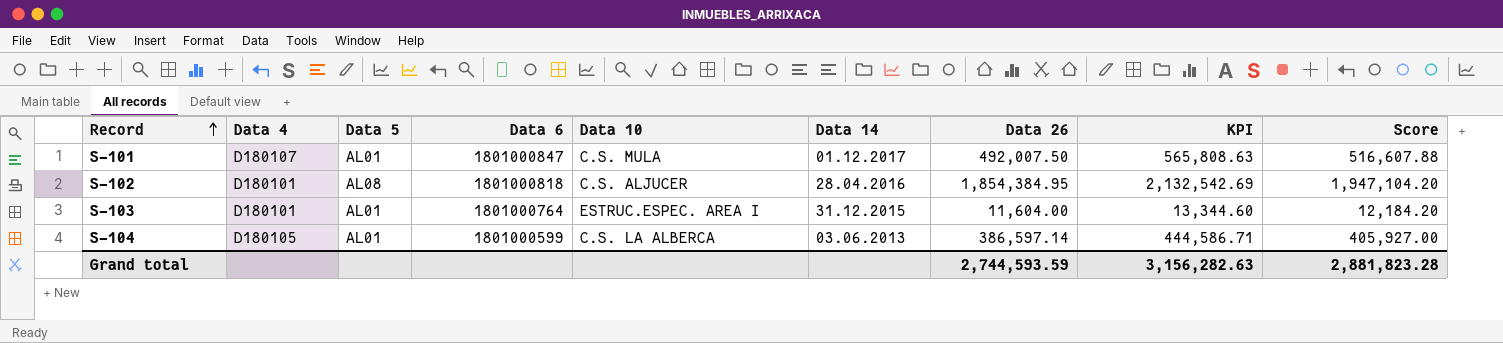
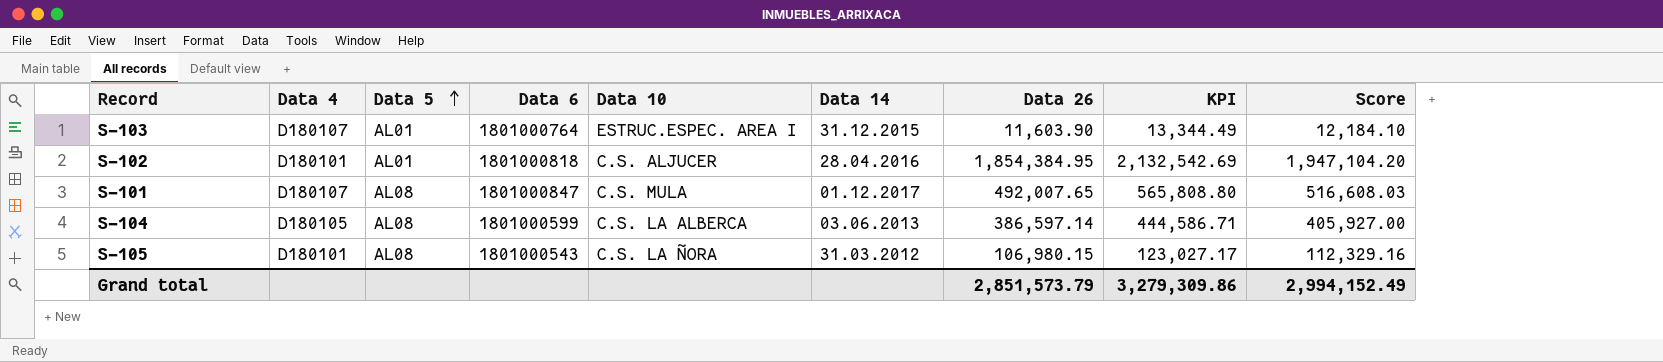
row order: Record ascending -> Data 5 ascending
S-103 | Data 4: D180101 -> D180107
S-103 | Data 26: 11,604.00 -> 11,603.90
S-103 | KPI: 13,344.60 -> 13,344.49
S-103 | Score: 12,184.20 -> 12,184.10
S-102 | Data 5: AL08 -> AL01
S-101 | Data 5: AL01 -> AL08
S-101 | Data 26: 492,007.50 -> 492,007.65
S-101 | KPI: 565,808.63 -> 565,808.80
S-101 | Score: 516,607.88 -> 516,608.03
S-104 | Data 5: AL01 -> AL08
row S-105: none -> D180101 | AL08 | 1801000543 | C.S. LA ÑORA | 31.03.2012 | 106,980.15 | 123,027.17 | 112,329.16
Grand total | Data 26: 2,744,593.59 -> 2,851,573.79
Grand total | KPI: 3,156,282.63 -> 3,279,309.86
Grand total | Score: 2,881,823.28 -> 2,994,152.49

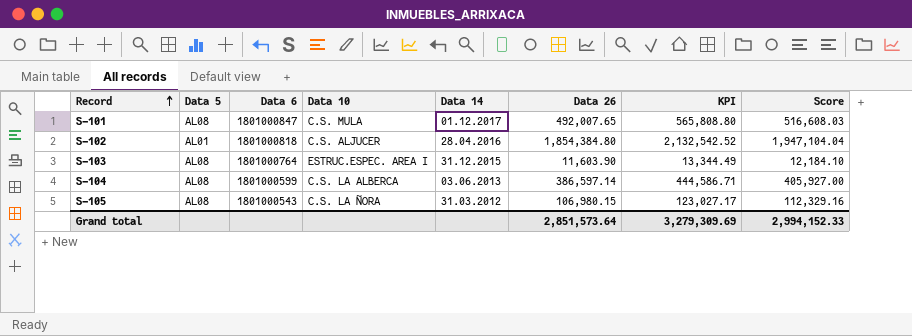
row order: Data 5 ascending -> Record ascending
column Data 4 | position: 2 -> none
S-102 | Data 26: 1,854,384.95 -> 1,854,384.80
S-102 | KPI: 2,132,542.69 -> 2,132,542.52
S-102 | Score: 1,947,104.20 -> 1,947,104.04
S-103 | Data 5: AL01 -> AL08
Grand total | Data 26: 2,851,573.79 -> 2,851,573.64
Grand total | KPI: 3,279,309.86 -> 3,279,309.69
Grand total | Score: 2,994,152.49 -> 2,994,152.33

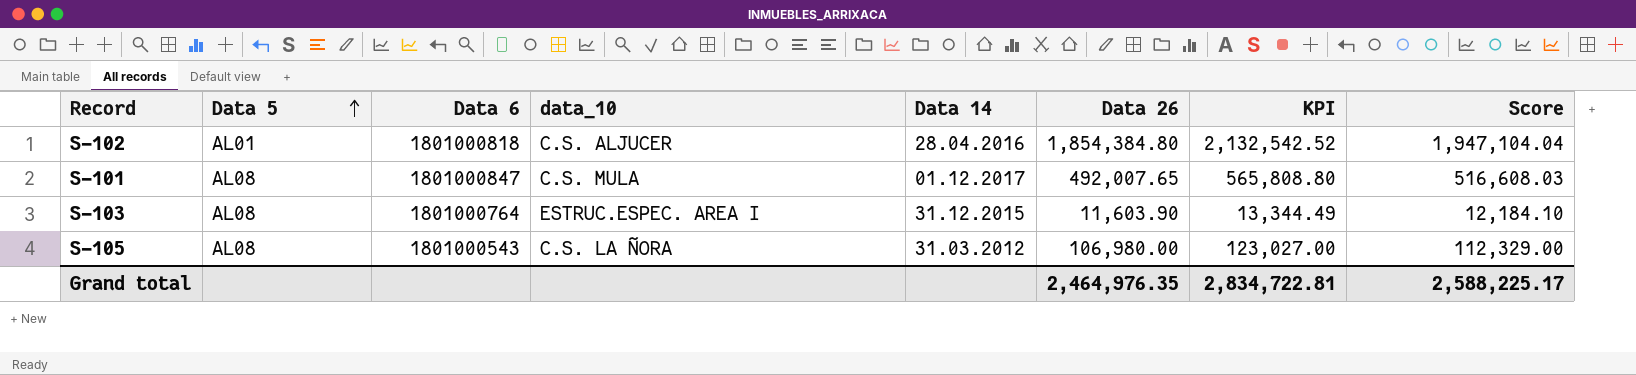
row order: Record ascending -> Data 5 ascending
column name: Data 10 -> data_10
row S-104: AL08 | 1801000599 | C.S. LA ALBERCA | 03.06.2013 | 386,597.14 | 444,586.71 | 405,927.00 -> none
S-105 | Data 26: 106,980.15 -> 106,980.00
S-105 | KPI: 123,027.17 -> 123,027.00
S-105 | Score: 112,329.16 -> 112,329.00
Grand total | Data 26: 2,851,573.64 -> 2,464,976.35
Grand total | KPI: 3,279,309.69 -> 2,834,722.81
Grand total | Score: 2,994,152.33 -> 2,588,225.17

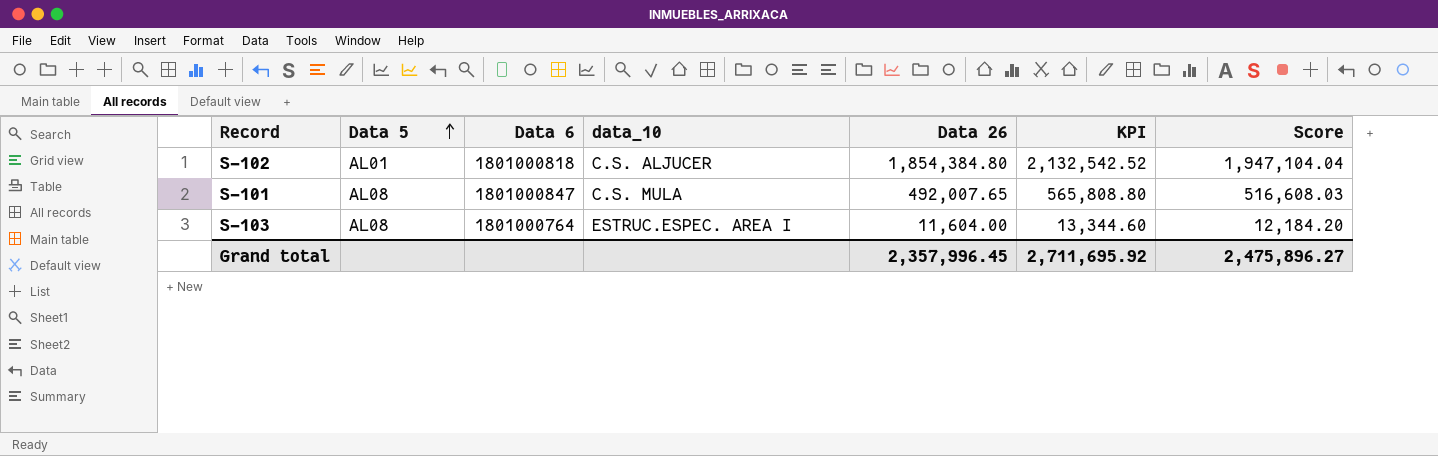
column Data 14 | position: 5 -> none
row S-105: AL08 | 1801000543 | C.S. LA ÑORA | 31.03.2012 | 106,980.00 | 123,027.00 | 112,329.00 -> none
S-103 | Data 26: 11,603.90 -> 11,604.00
S-103 | KPI: 13,344.49 -> 13,344.60
S-103 | Score: 12,184.10 -> 12,184.20
Grand total | Data 26: 2,464,976.35 -> 2,357,996.45
Grand total | KPI: 2,834,722.81 -> 2,711,695.92
Grand total | Score: 2,588,225.17 -> 2,475,896.27

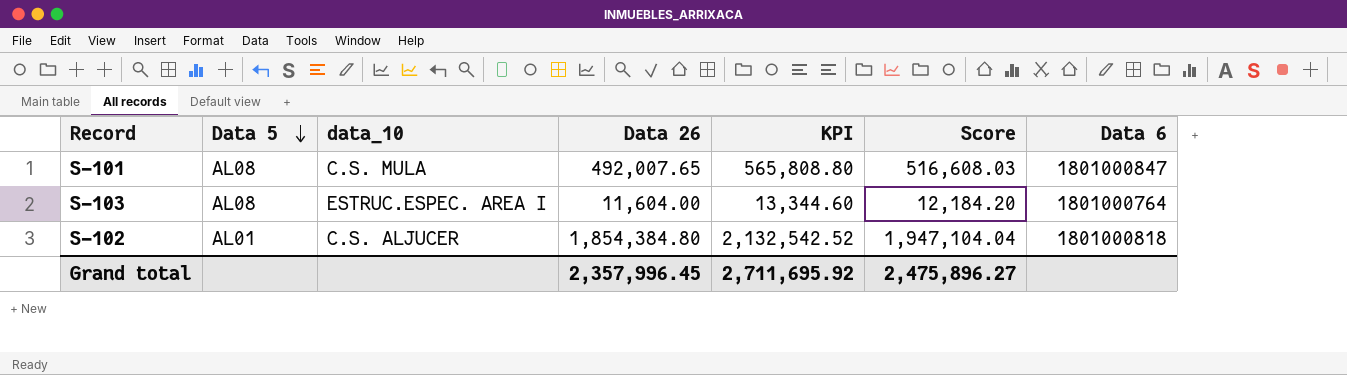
row order: Data 5 ascending -> Data 5 descending
column Data 6 | position: 3 -> 7

